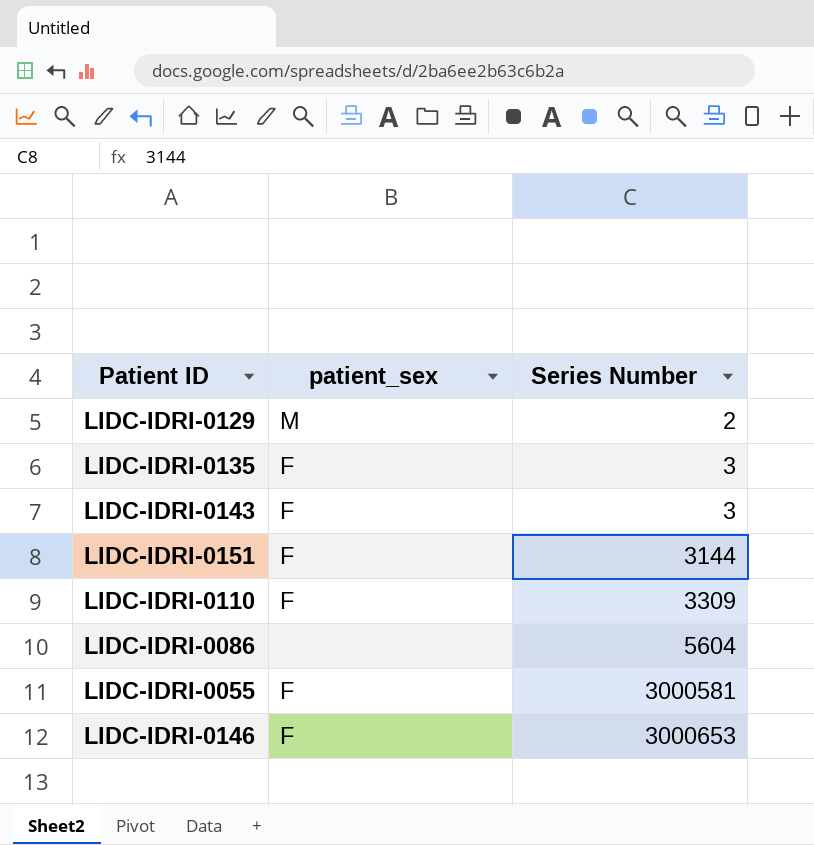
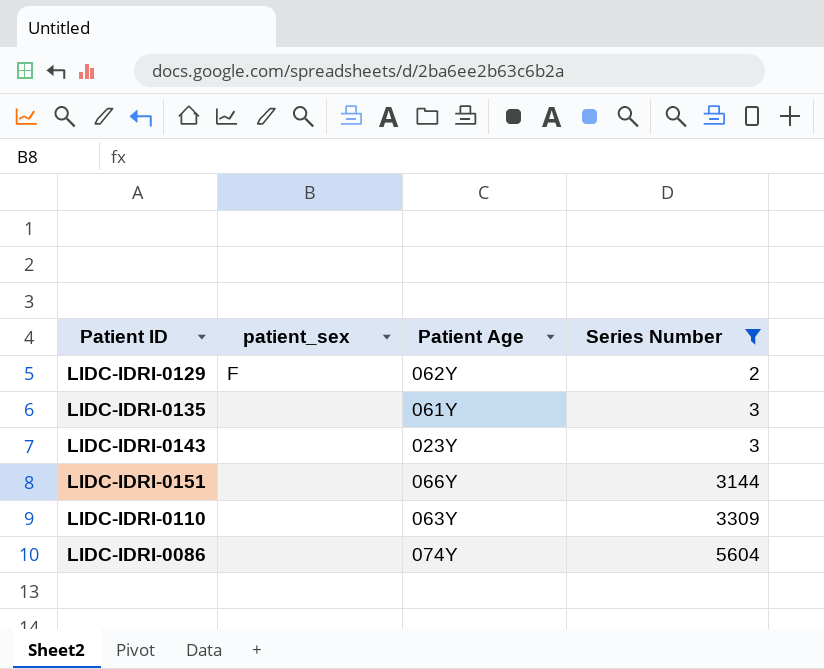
filter: none -> Series Number <= 5604
column Patient Age | position: none -> 3
LIDC-IDRI-0129 | patient_sex: M -> F
LIDC-IDRI-0135 | patient_sex: F -> none
LIDC-IDRI-0143 | patient_sex: F -> none
LIDC-IDRI-0151 | patient_sex: F -> none
LIDC-IDRI-0110 | patient_sex: F -> none

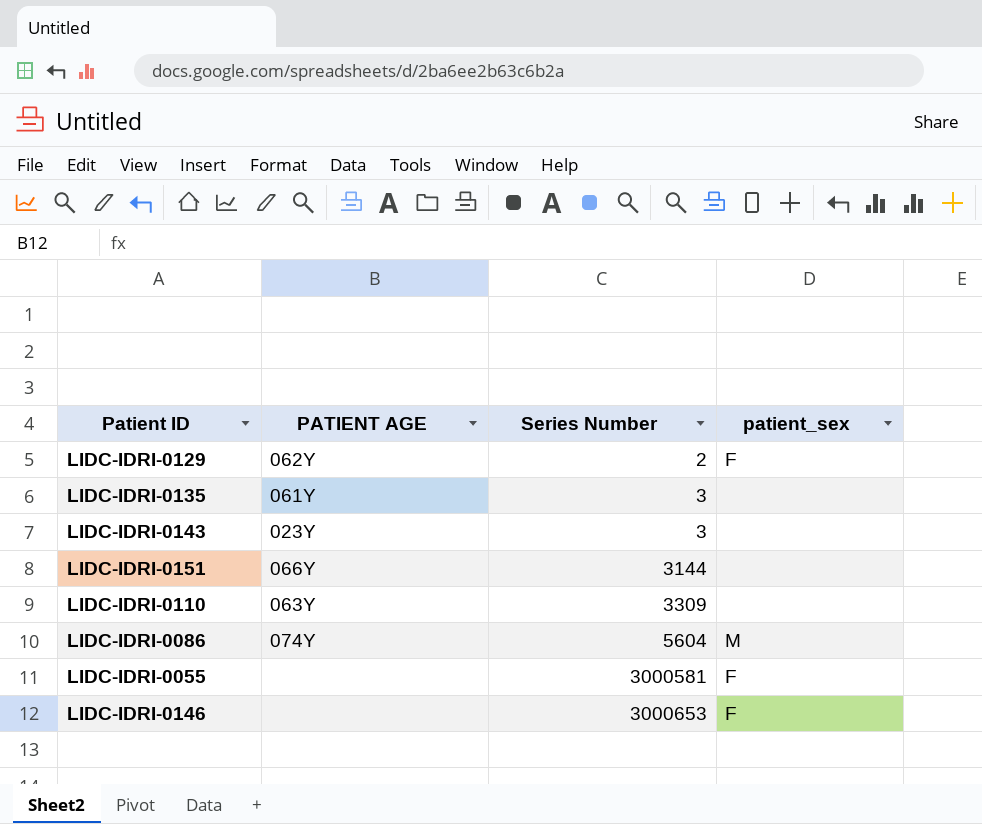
filter: Series Number <= 5604 -> none
column name: Patient Age -> PATIENT AGE
column patient_sex | position: 2 -> 4
LIDC-IDRI-0086 | patient_sex: none -> M

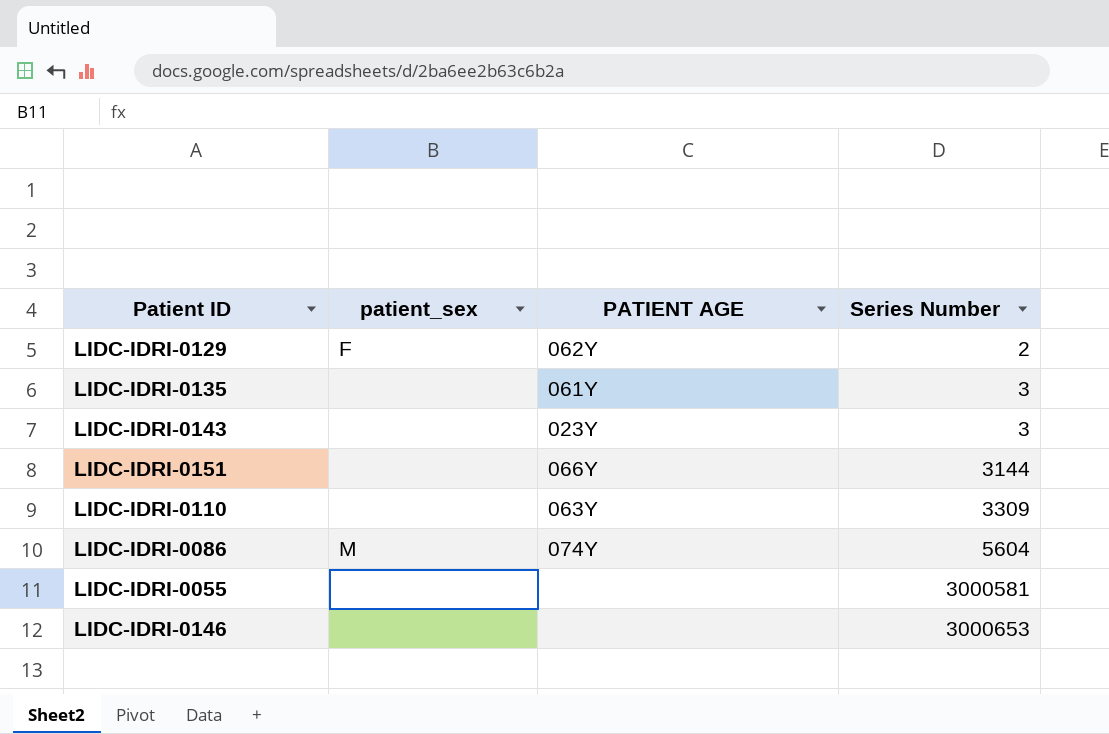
column patient_sex | position: 4 -> 2
LIDC-IDRI-0055 | patient_sex: F -> none
LIDC-IDRI-0146 | patient_sex: F -> none

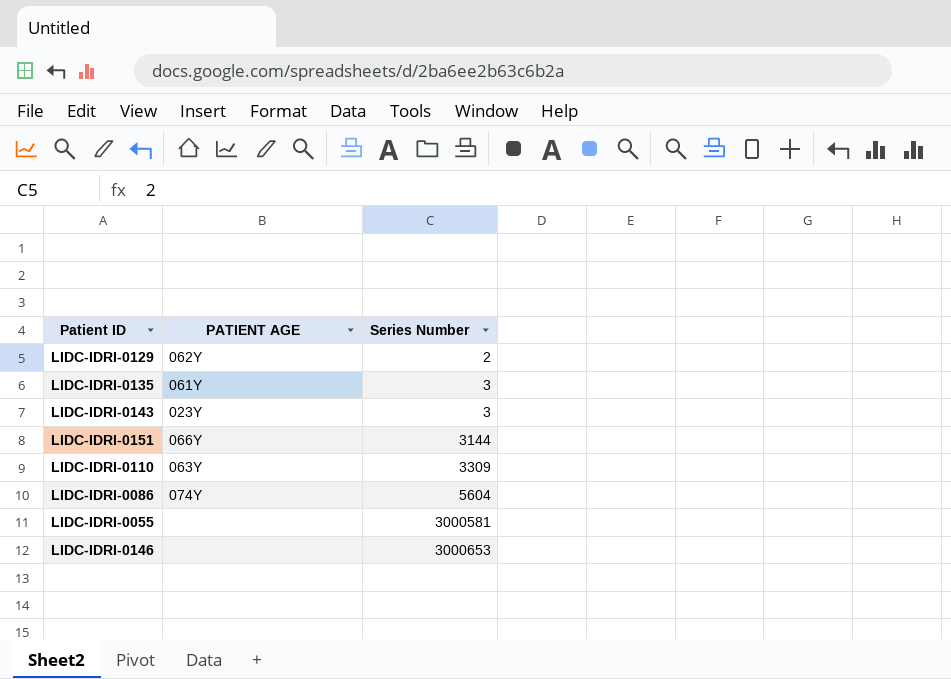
column patient_sex | position: 2 -> none

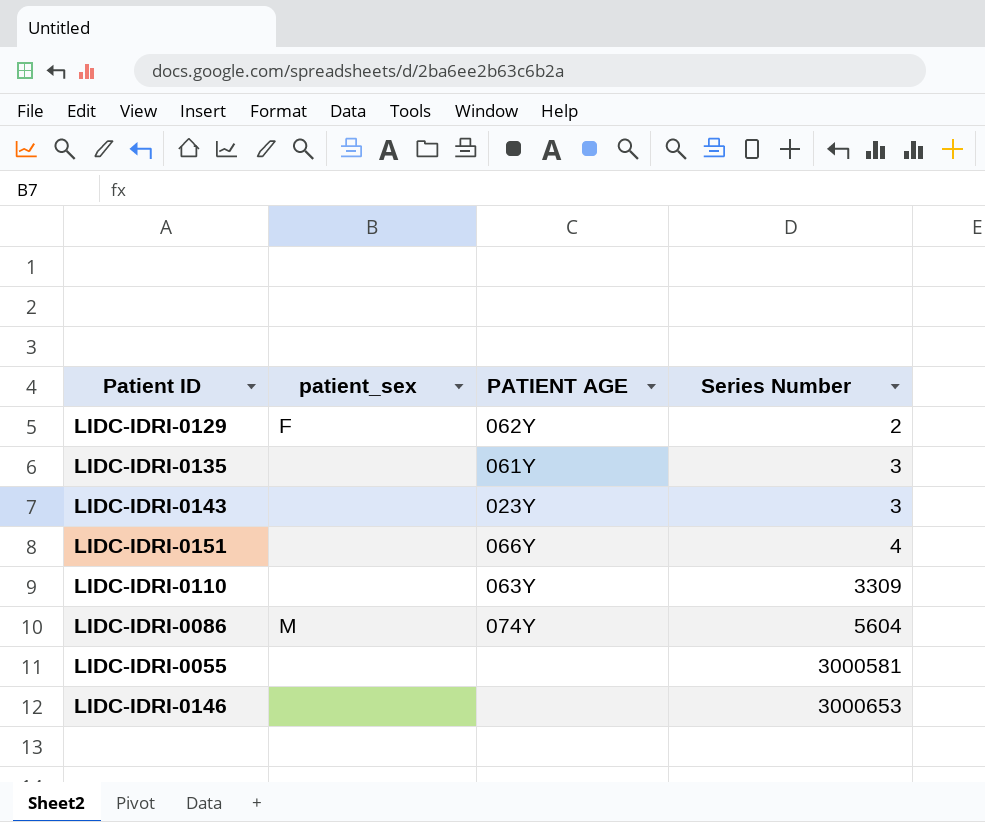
column patient_sex | position: none -> 2
LIDC-IDRI-0151 | Series Number: 3144 -> 4

